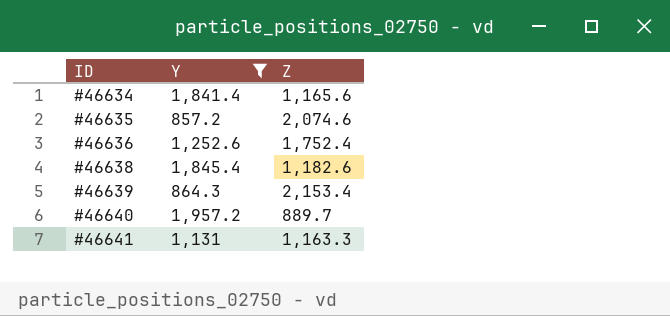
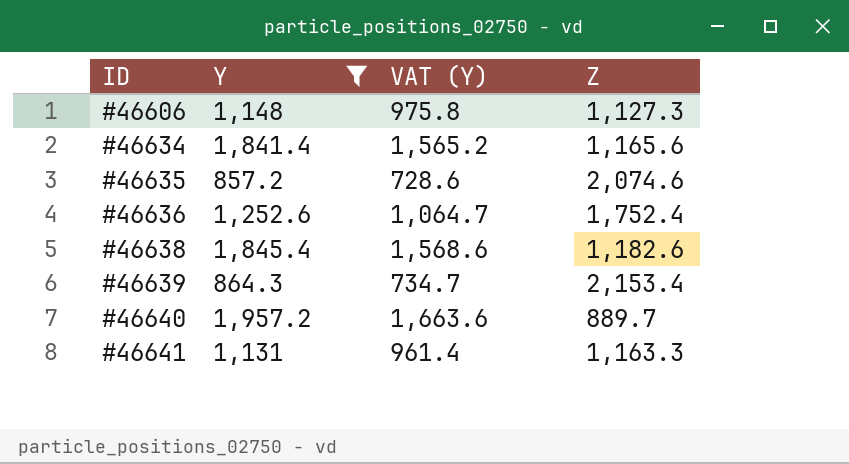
column VAT (Y) | formula: none -> [Y] * 0.85
row #46606: none -> 1,148 | 975.8 | 1,127.3

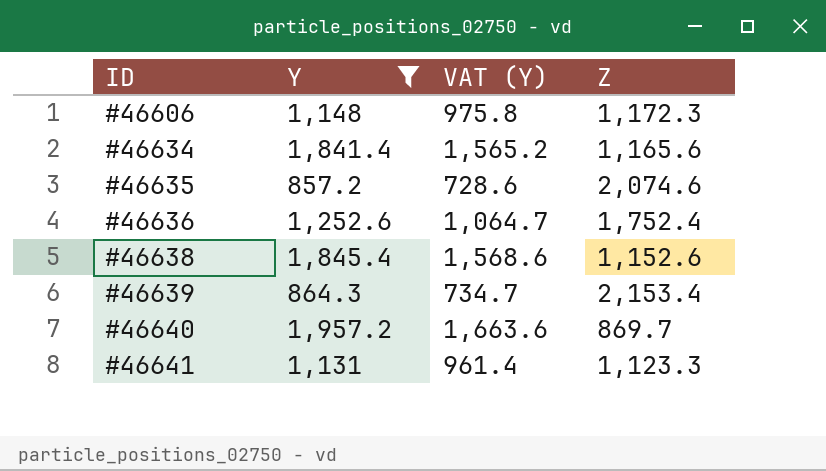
#46606 | Z: 1,127.3 -> 1,172.3
#46638 | Z: 1,182.6 -> 1,152.6
#46640 | Z: 889.7 -> 869.7
#46641 | Z: 1,163.3 -> 1,123.3

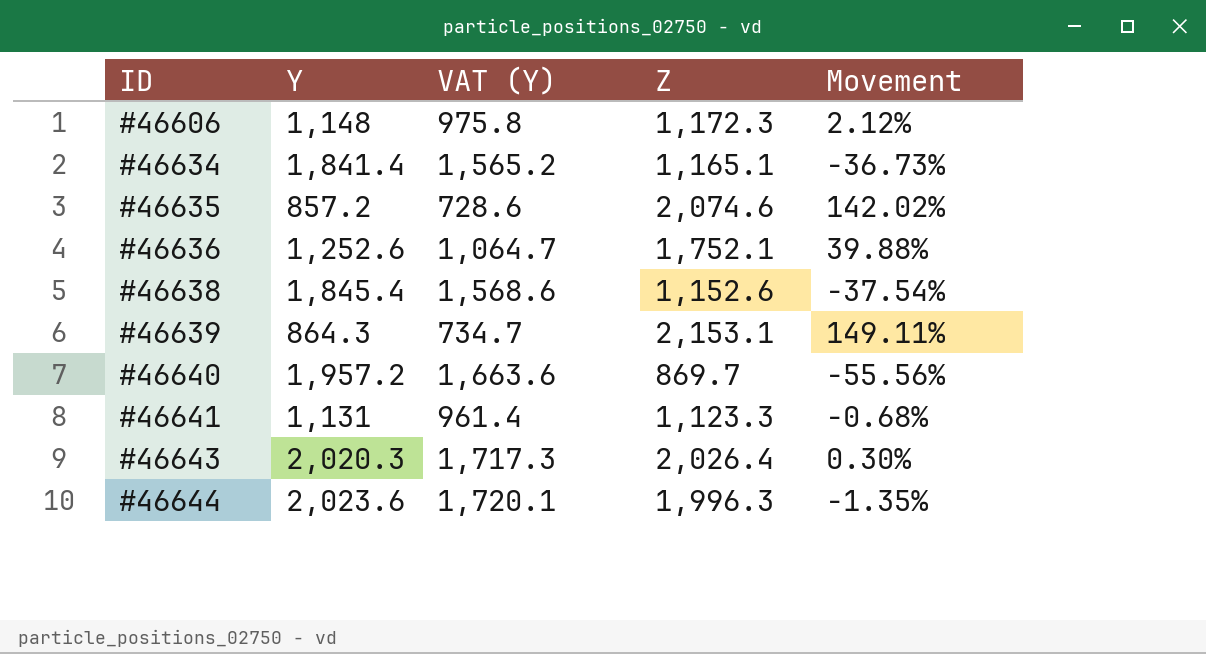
filter: Y <= 1,957.2 -> none
column Movement | formula: none -> ([Z] - [Y]) / [Y]
#46634 | Z: 1,165.6 -> 1,165.1
#46636 | Z: 1,752.4 -> 1,752.1
#46639 | Z: 2,153.4 -> 2,153.1

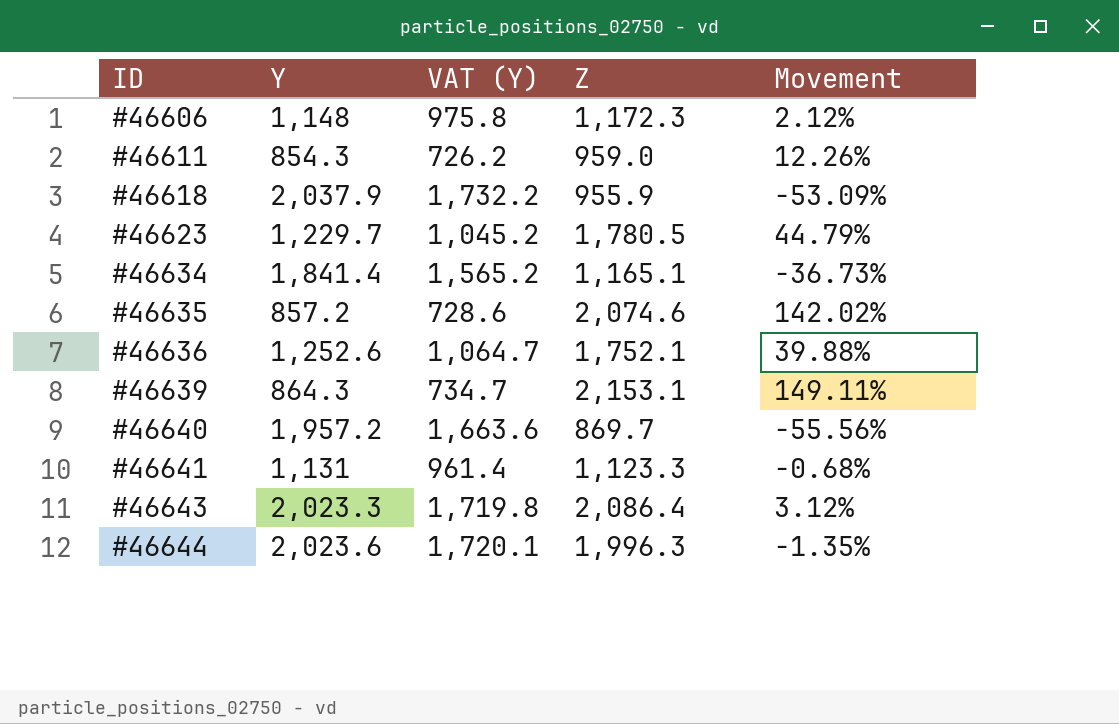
row #46638: 1,845.4 | 1,568.6 | 1,152.6 | -37.54% -> none
row #46611: none -> 854.3 | 726.2 | 959.0 | 12.26%
row #46618: none -> 2,037.9 | 1,732.2 | 955.9 | -53.09%
row #46623: none -> 1,229.7 | 1,045.2 | 1,780.5 | 44.79%
#46643 | Y: 2,020.3 -> 2,023.3
#46643 | VAT (Y): 1,717.3 -> 1,719.8
#46643 | Z: 2,026.4 -> 2,086.4
#46643 | Movement: 0.30% -> 3.12%

